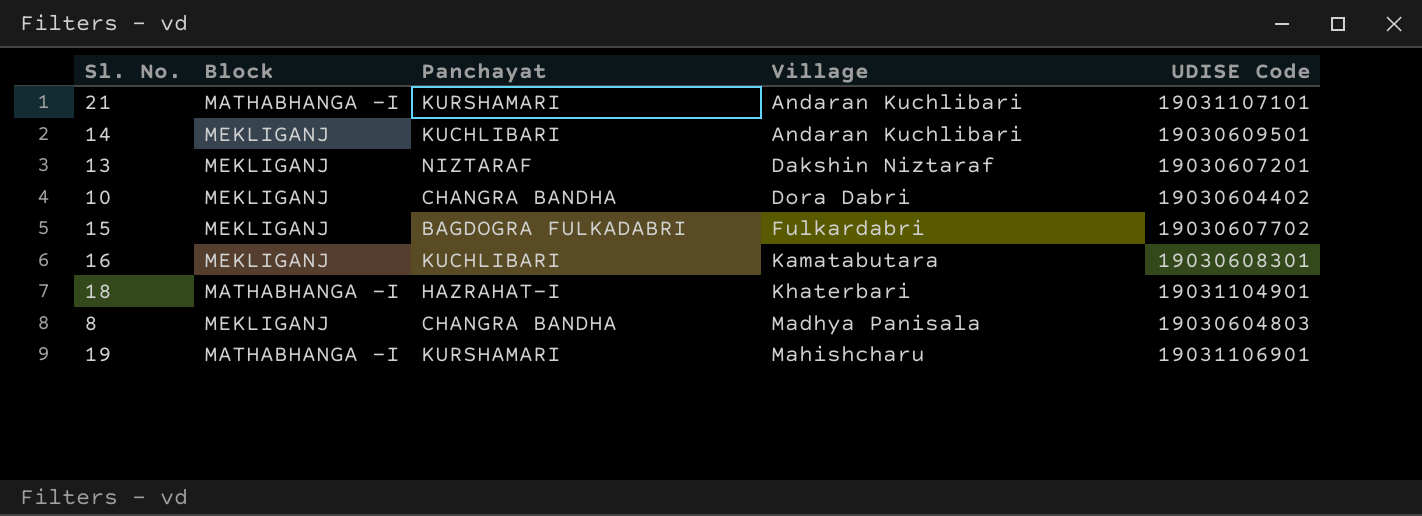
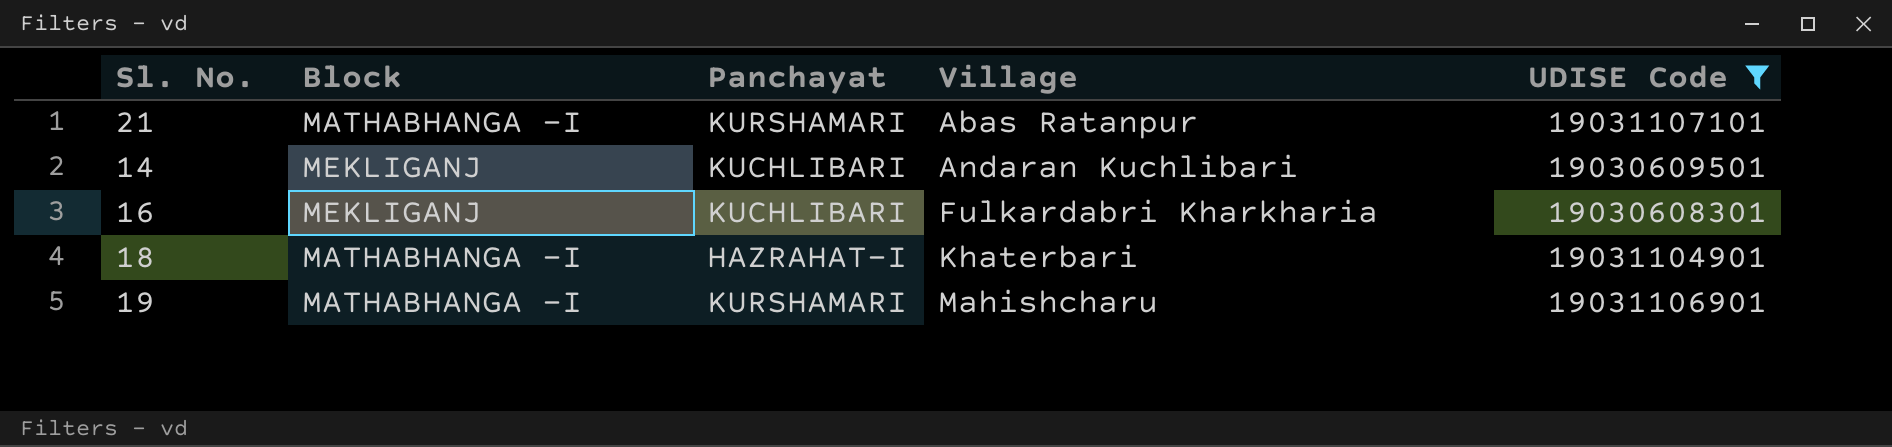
filter: none -> UDISE Code >= 19030608301
21 | Village: Andaran Kuchlibari -> Abas Ratanpur
16 | Village: Kamatabutara -> Fulkardabri Kharkharia

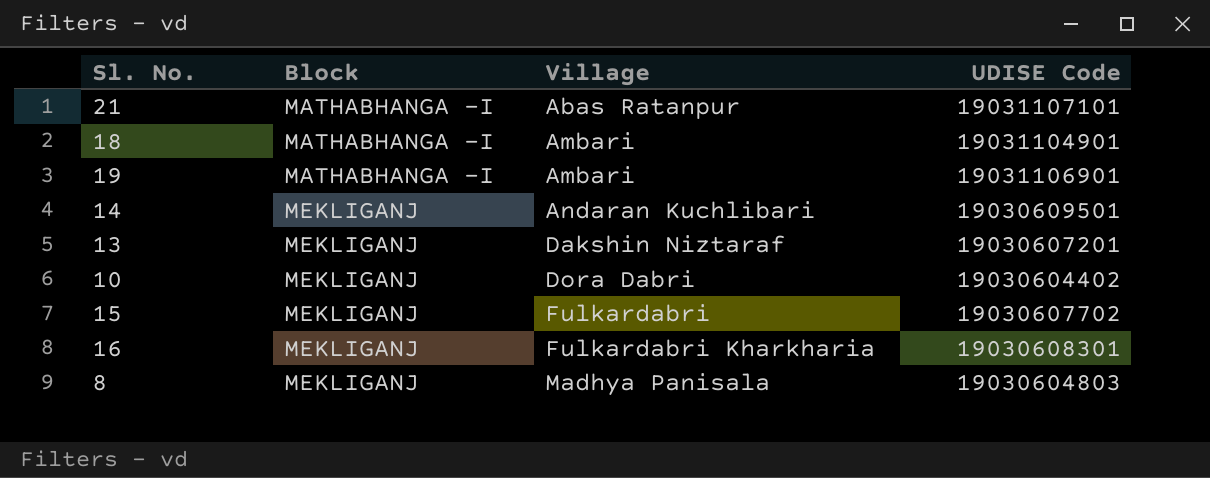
filter: UDISE Code >= 19030608301 -> none
row order: Village ascending -> Block ascending
column Panchayat | position: 3 -> none
18 | Village: Khaterbari -> Ambari
19 | Village: Mahishcharu -> Ambari

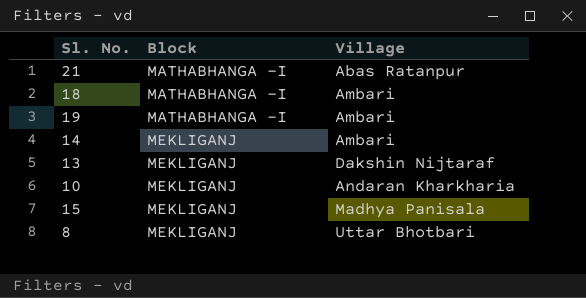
column UDISE Code | position: 4 -> none
row 16: MEKLIGANJ | Fulkardabri Kharkharia | 19030608301 -> none
14 | Village: Andaran Kuchlibari -> Ambari
13 | Village: Dakshin Niztaraf -> Dakshin Nijtaraf
10 | Village: Dora Dabri -> Andaran Kharkharia
15 | Village: Fulkardabri -> Madhya Panisala
8 | Village: Madhya Panisala -> Uttar Bhotbari

